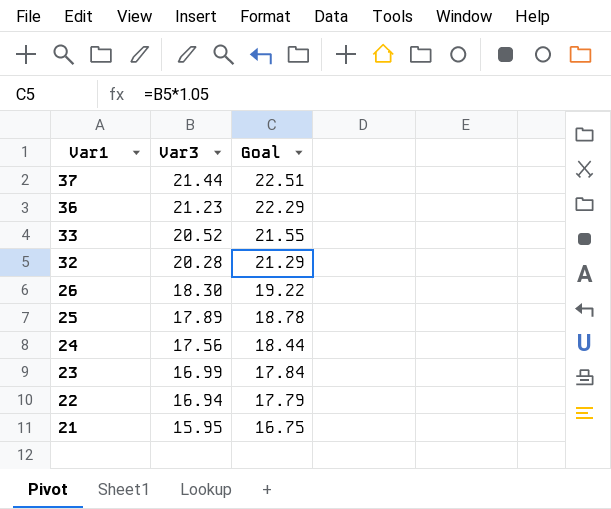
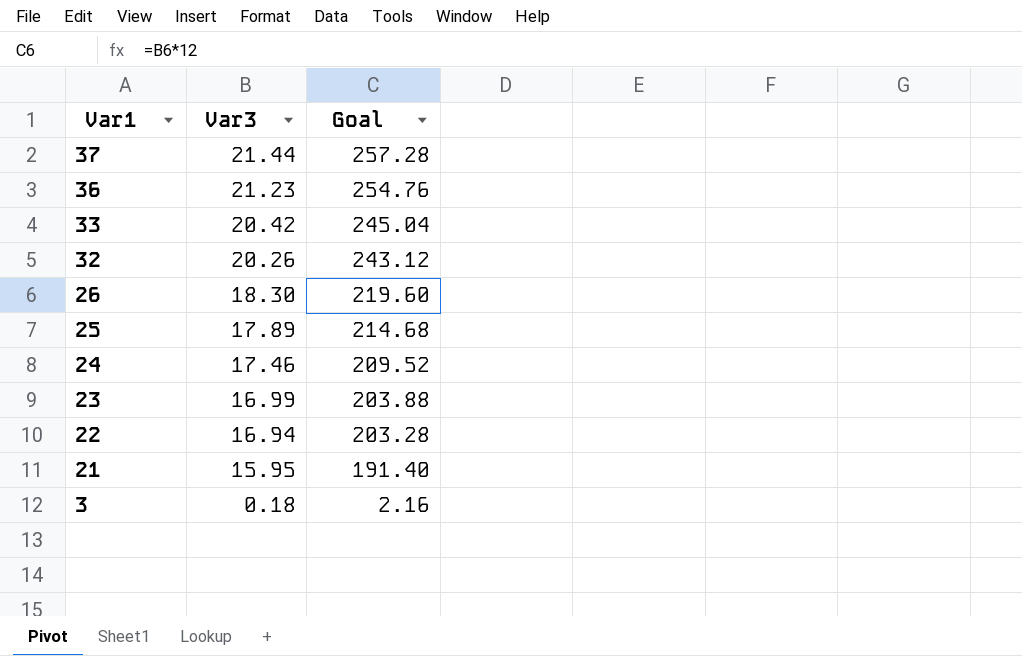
column Goal | formula: [Var3] * 1.05 -> [Var3] * 12
33 | Var3: 20.52 -> 20.42
32 | Var3: 20.28 -> 20.26
24 | Var3: 17.56 -> 17.46
row 3: none -> 0.18 | 2.16

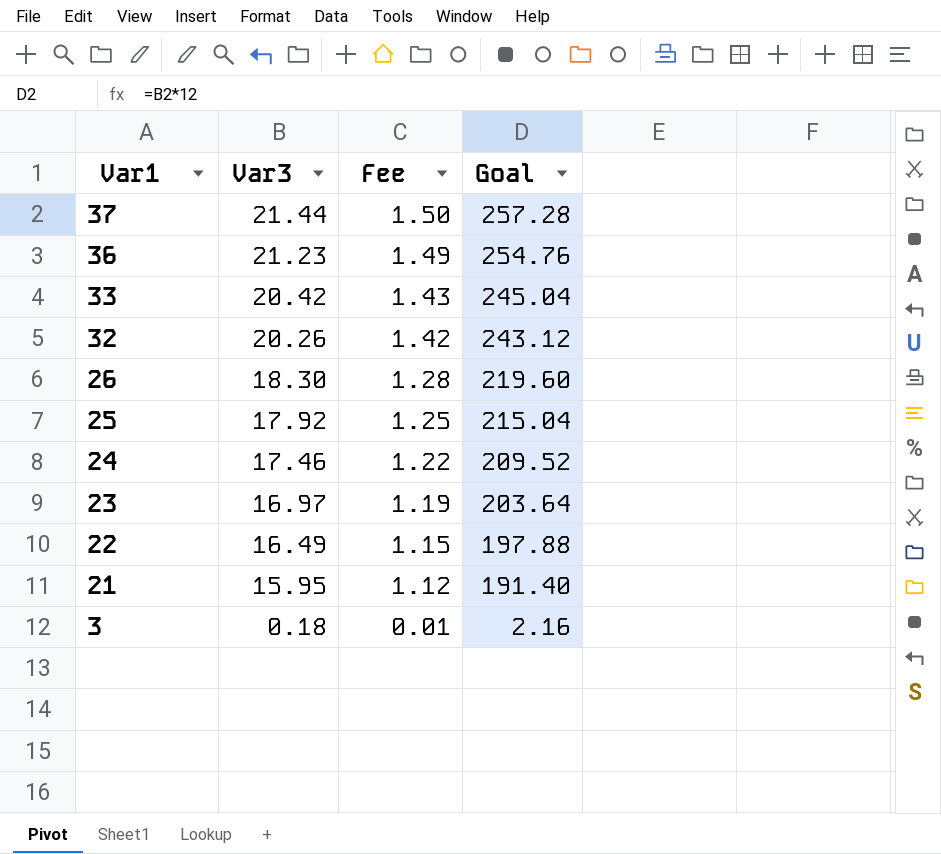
column Fee | formula: none -> [Var3] * 0.07
25 | Var3: 17.89 -> 17.92
25 | Goal: 214.68 -> 215.04
23 | Var3: 16.99 -> 16.97
23 | Goal: 203.88 -> 203.64
22 | Var3: 16.94 -> 16.49
22 | Goal: 203.28 -> 197.88

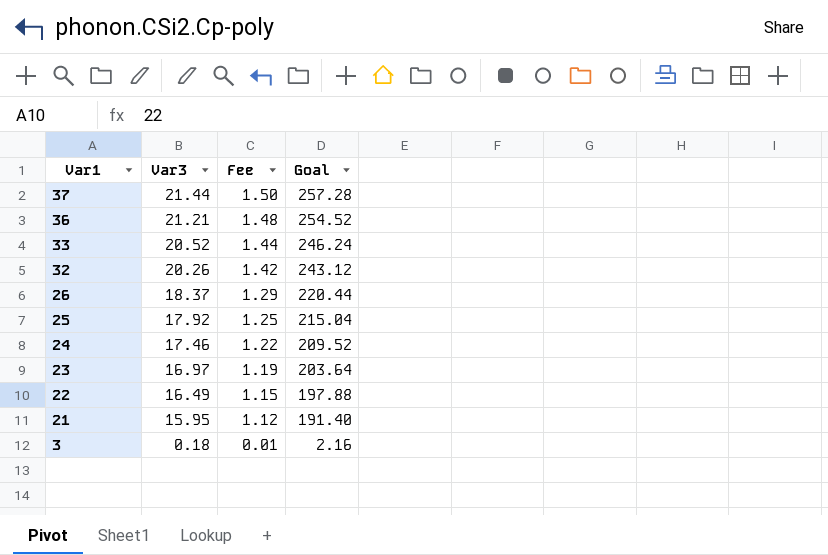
36 | Var3: 21.23 -> 21.21
36 | Fee: 1.49 -> 1.48
36 | Goal: 254.76 -> 254.52
33 | Var3: 20.42 -> 20.52
33 | Fee: 1.43 -> 1.44
33 | Goal: 245.04 -> 246.24
26 | Var3: 18.30 -> 18.37
26 | Fee: 1.28 -> 1.29
26 | Goal: 219.60 -> 220.44

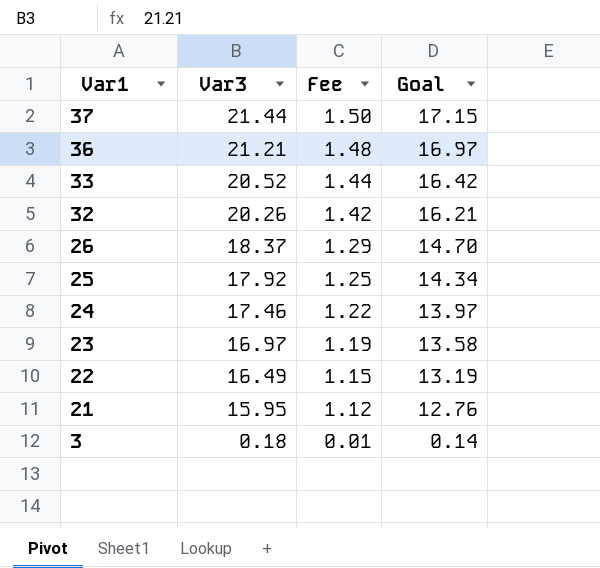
column Goal | formula: [Var3] * 12 -> [Var3] * 0.8

